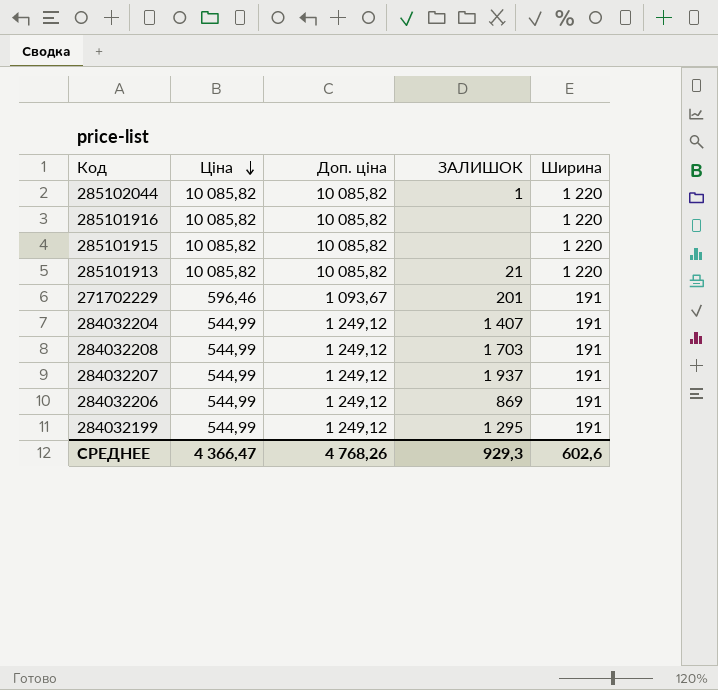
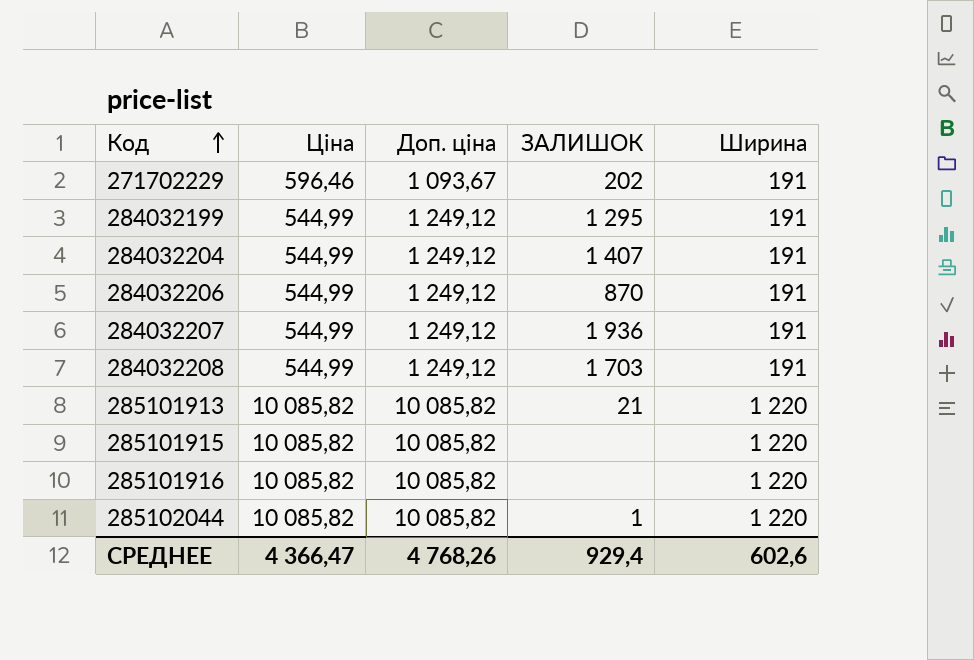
row order: Ціна descending -> Код ascending
271702229 | ЗАЛИШОК: 201 -> 202
284032206 | ЗАЛИШОК: 869 -> 870
284032207 | ЗАЛИШОК: 1 937 -> 1 936
СРЕДНЕЕ | ЗАЛИШОК: 929,3 -> 929,4

